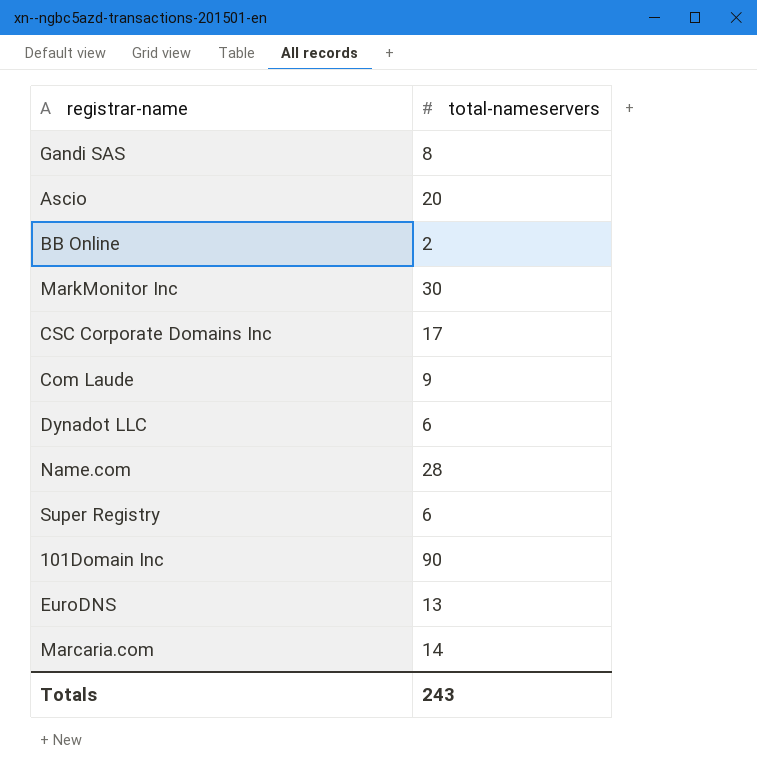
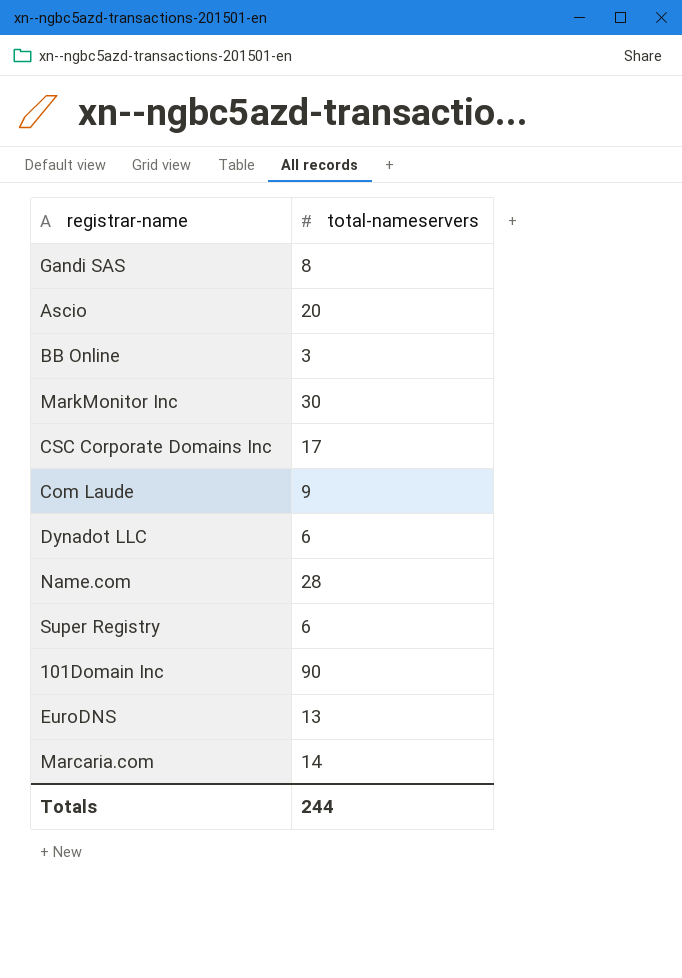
BB Online | total-nameservers: 2 -> 3
Totals | total-nameservers: 243 -> 244

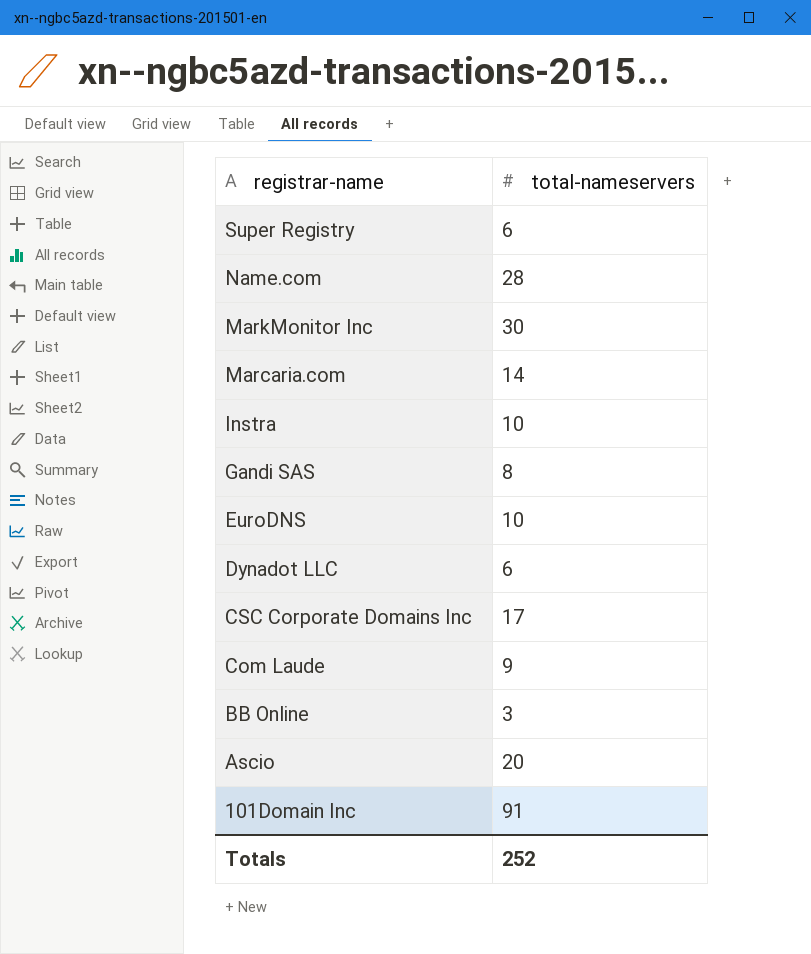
row order: none -> registrar-name descending
row Instra: none -> 10
EuroDNS | total-nameservers: 13 -> 10
101Domain Inc | total-nameservers: 90 -> 91
Totals | total-nameservers: 244 -> 252

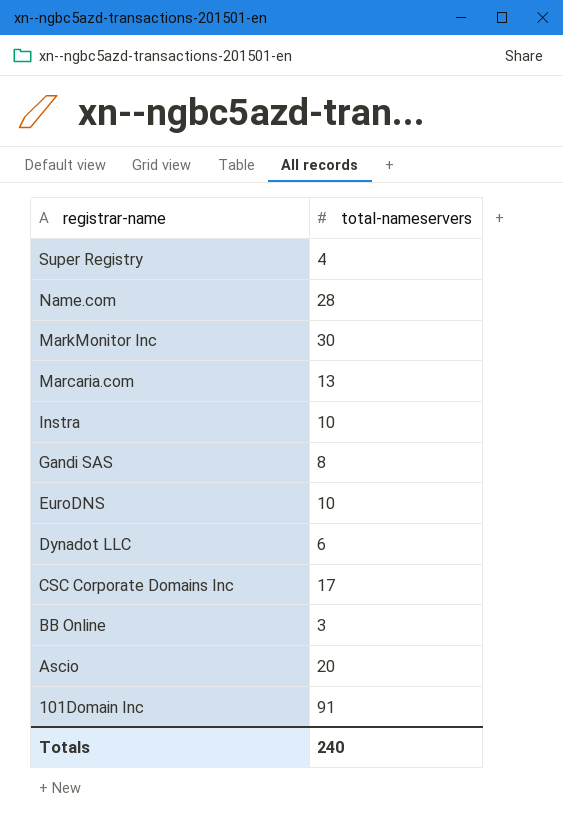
row Com Laude: 9 -> none
Super Registry | total-nameservers: 6 -> 4
Marcaria.com | total-nameservers: 14 -> 13
Totals | total-nameservers: 252 -> 240

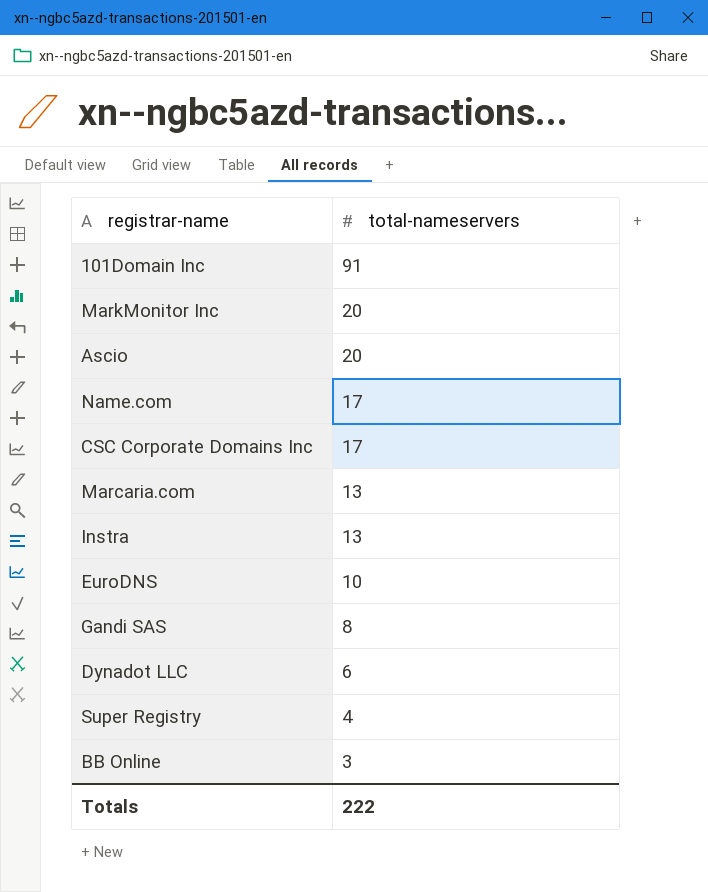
row order: registrar-name descending -> total-nameservers descending
MarkMonitor Inc | total-nameservers: 30 -> 20
Name.com | total-nameservers: 28 -> 17
Instra | total-nameservers: 10 -> 13
Totals | total-nameservers: 240 -> 222

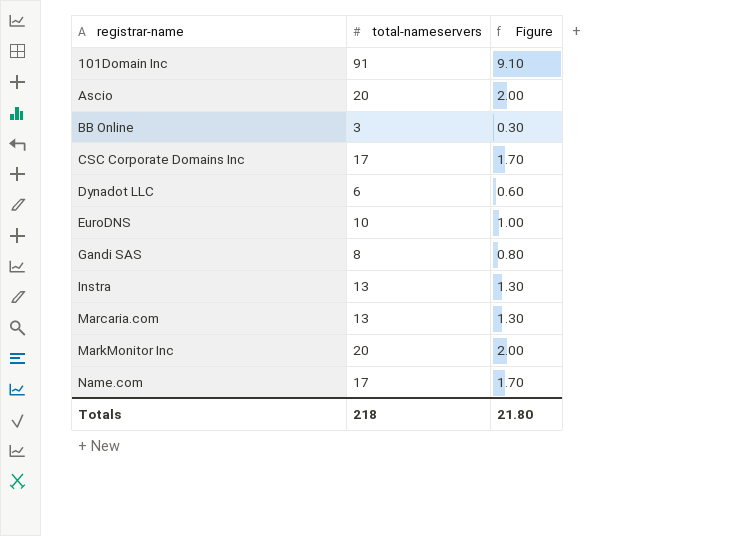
row order: total-nameservers descending -> registrar-name ascending
column Figure | formula: none -> [total-nameservers] * 0.1
row Super Registry: 4 -> none
Totals | total-nameservers: 222 -> 218

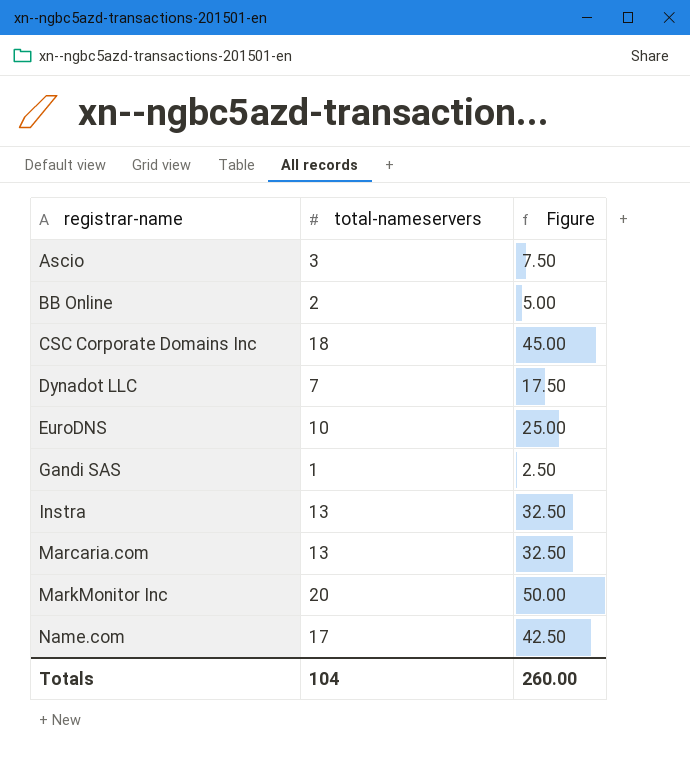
column Figure | formula: [total-nameservers] * 0.1 -> [total-nameservers] * 2.5
row 101Domain Inc: 91 | 9.10 -> none
Ascio | total-nameservers: 20 -> 3
BB Online | total-nameservers: 3 -> 2
CSC Corporate Domains Inc | total-nameservers: 17 -> 18
Dynadot LLC | total-nameservers: 6 -> 7
Gandi SAS | total-nameservers: 8 -> 1
Totals | total-nameservers: 218 -> 104
Totals | Figure: 21.80 -> 260.00

